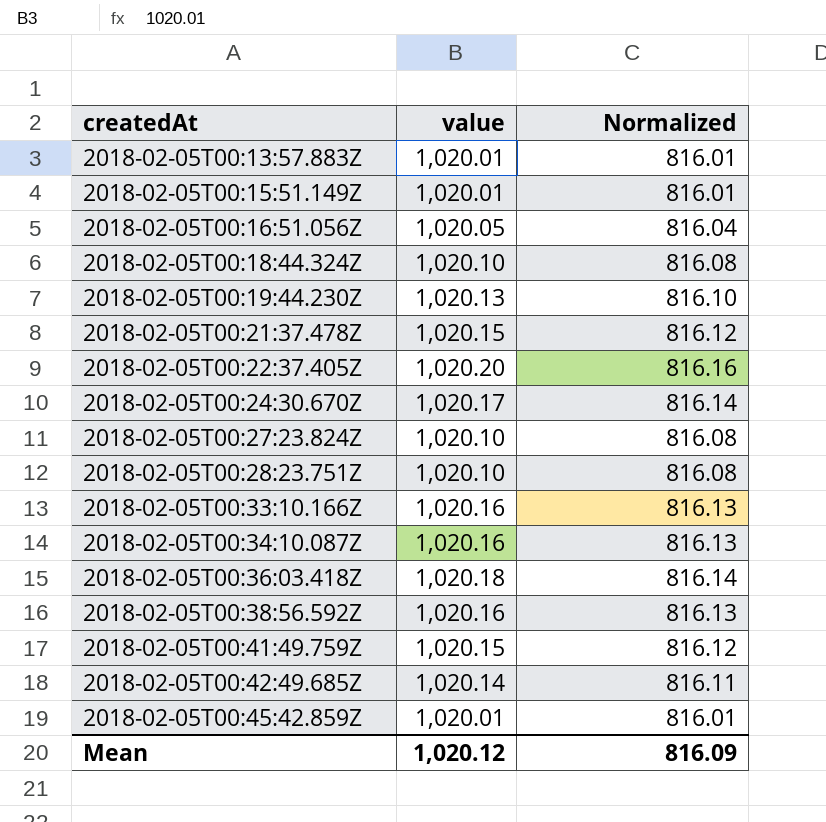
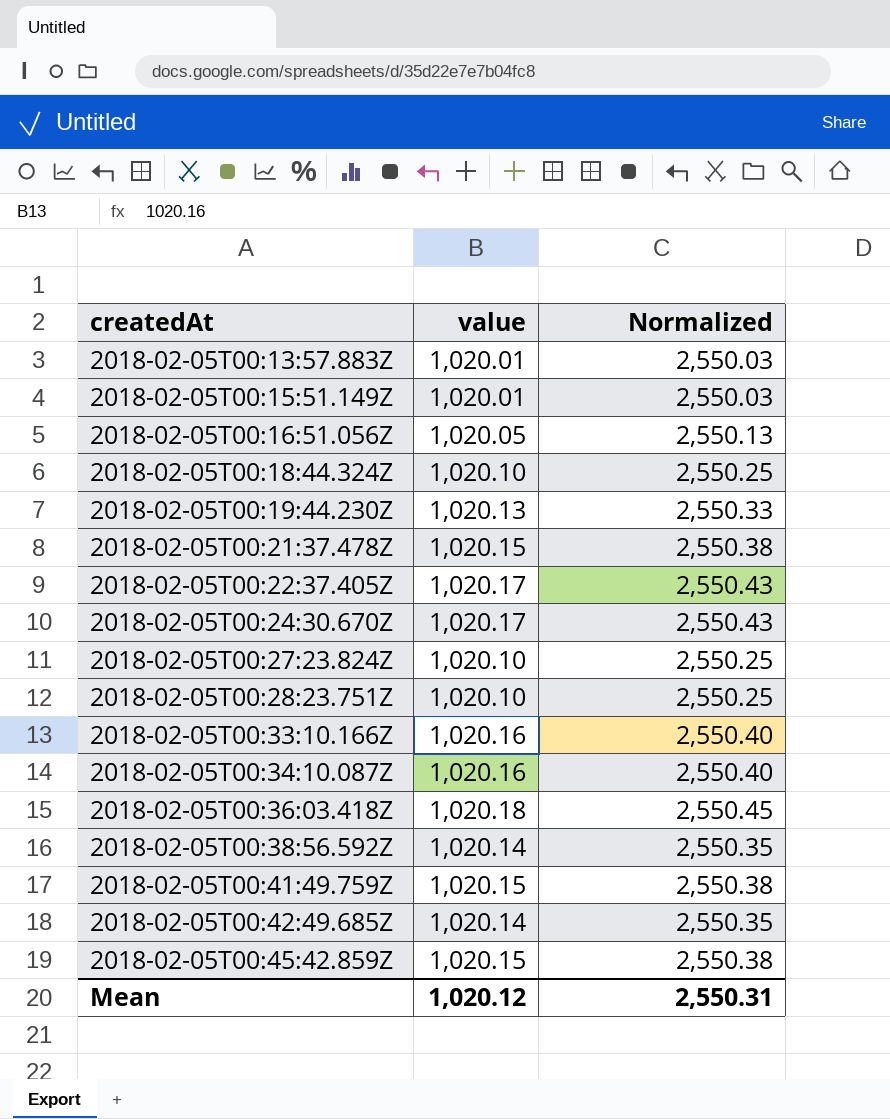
column Normalized | formula: [value] * 0.8 -> [value] * 2.5
2018-02-05T00:22:37.405Z | value: 1,020.20 -> 1,020.17
2018-02-05T00:38:56.592Z | value: 1,020.16 -> 1,020.14
2018-02-05T00:45:42.859Z | value: 1,020.01 -> 1,020.15
Mean | Normalized: 816.09 -> 2,550.31

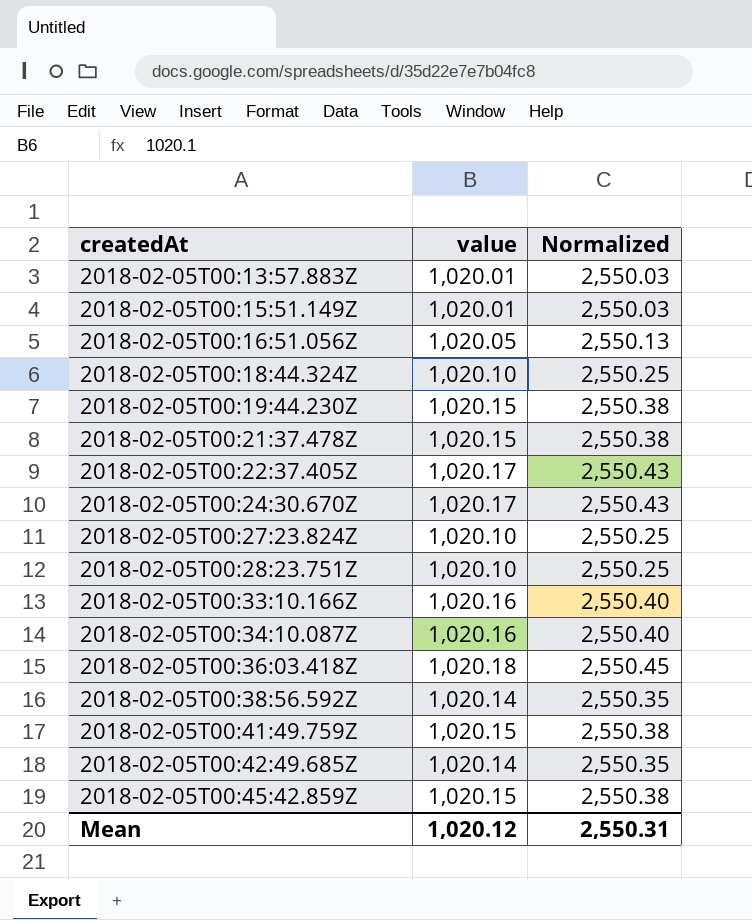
2018-02-05T00:19:44.230Z | value: 1,020.13 -> 1,020.15
2018-02-05T00:19:44.230Z | Normalized: 2,550.33 -> 2,550.38

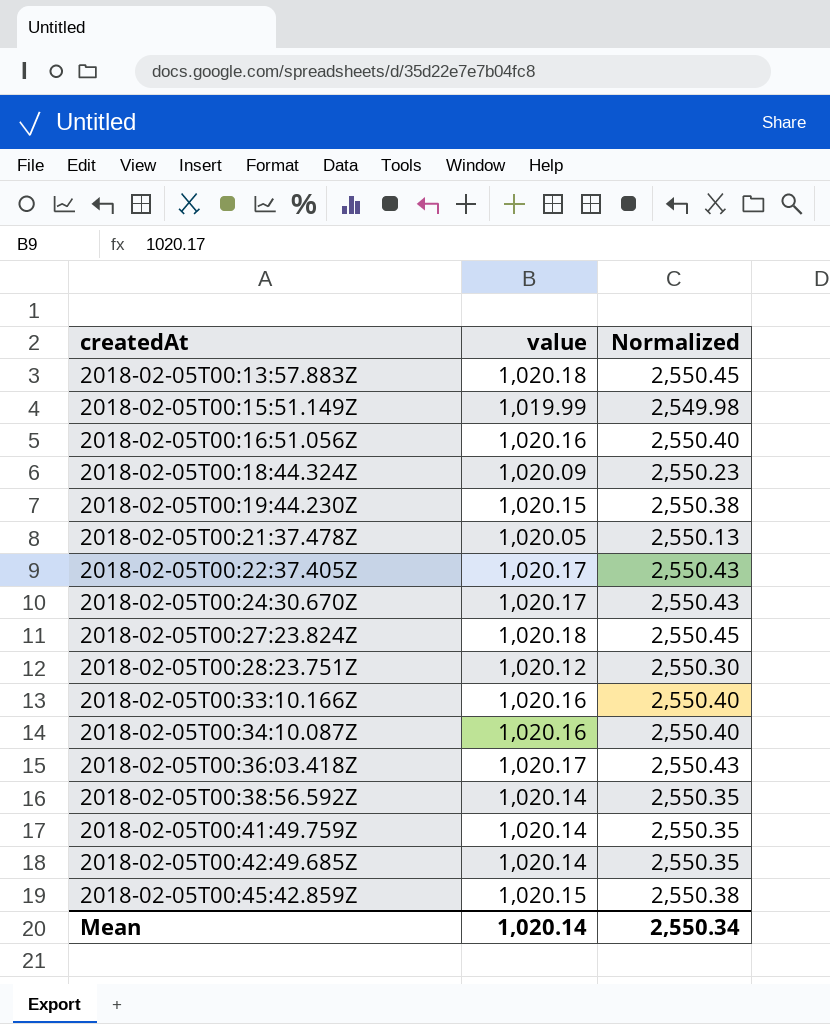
2018-02-05T00:13:57.883Z | value: 1,020.01 -> 1,020.18
2018-02-05T00:13:57.883Z | Normalized: 2,550.03 -> 2,550.45
2018-02-05T00:15:51.149Z | value: 1,020.01 -> 1,019.99
2018-02-05T00:15:51.149Z | Normalized: 2,550.03 -> 2,549.98
2018-02-05T00:16:51.056Z | value: 1,020.05 -> 1,020.16
2018-02-05T00:16:51.056Z | Normalized: 2,550.13 -> 2,550.40
2018-02-05T00:18:44.324Z | value: 1,020.10 -> 1,020.09
2018-02-05T00:18:44.324Z | Normalized: 2,550.25 -> 2,550.23
2018-02-05T00:21:37.478Z | value: 1,020.15 -> 1,020.05
2018-02-05T00:21:37.478Z | Normalized: 2,550.38 -> 2,550.13
2018-02-05T00:27:23.824Z | value: 1,020.10 -> 1,020.18
2018-02-05T00:27:23.824Z | Normalized: 2,550.25 -> 2,550.45
2018-02-05T00:28:23.751Z | value: 1,020.10 -> 1,020.12
2018-02-05T00:28:23.751Z | Normalized: 2,550.25 -> 2,550.30
2018-02-05T00:36:03.418Z | value: 1,020.18 -> 1,020.17
2018-02-05T00:36:03.418Z | Normalized: 2,550.45 -> 2,550.43
2018-02-05T00:41:49.759Z | value: 1,020.15 -> 1,020.14
2018-02-05T00:41:49.759Z | Normalized: 2,550.38 -> 2,550.35
Mean | value: 1,020.12 -> 1,020.14
Mean | Normalized: 2,550.31 -> 2,550.34

